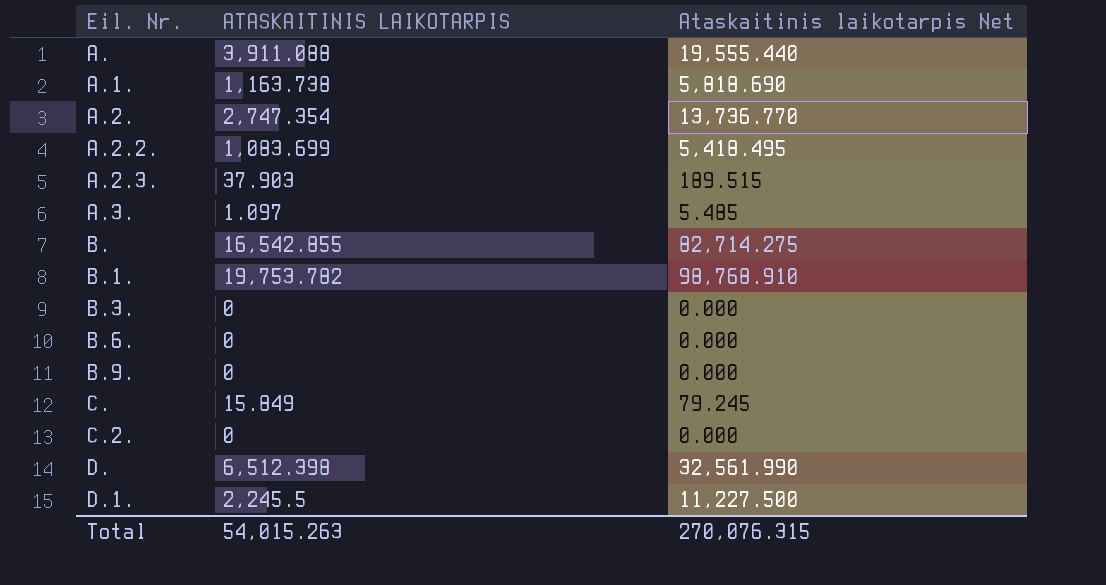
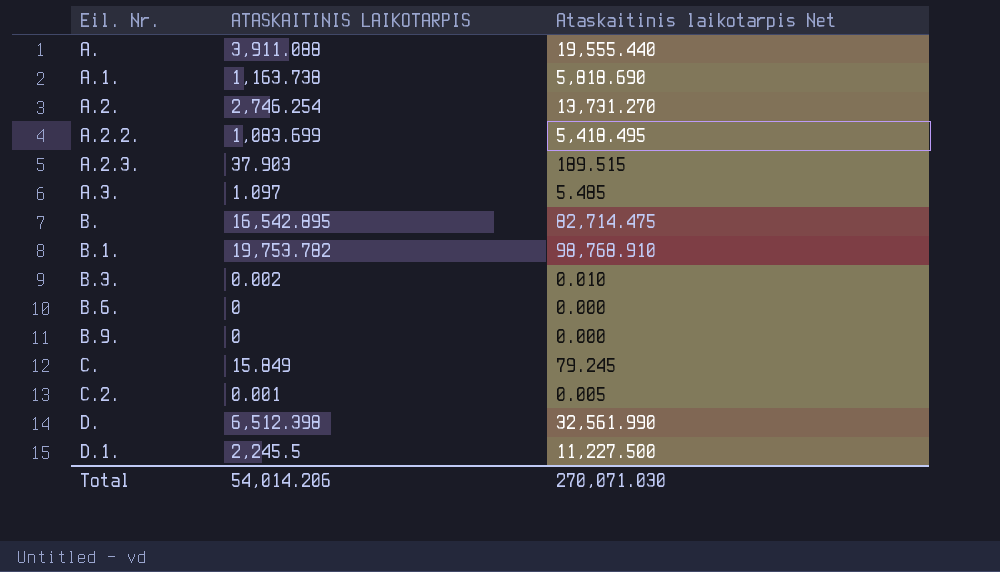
A.2. | ATASKAITINIS LAIKOTARPIS: 2,747.354 -> 2,746.254
A.2. | Ataskaitinis laikotarpis Net: 13,736.770 -> 13,731.270
B. | ATASKAITINIS LAIKOTARPIS: 16,542.855 -> 16,542.895
B. | Ataskaitinis laikotarpis Net: 82,714.275 -> 82,714.475
B.3. | ATASKAITINIS LAIKOTARPIS: 0 -> 0.002
B.3. | Ataskaitinis laikotarpis Net: 0.000 -> 0.010
C.2. | ATASKAITINIS LAIKOTARPIS: 0 -> 0.001
C.2. | Ataskaitinis laikotarpis Net: 0.000 -> 0.005
Total | ATASKAITINIS LAIKOTARPIS: 54,015.263 -> 54,014.206
Total | Ataskaitinis laikotarpis Net: 270,076.315 -> 270,071.030

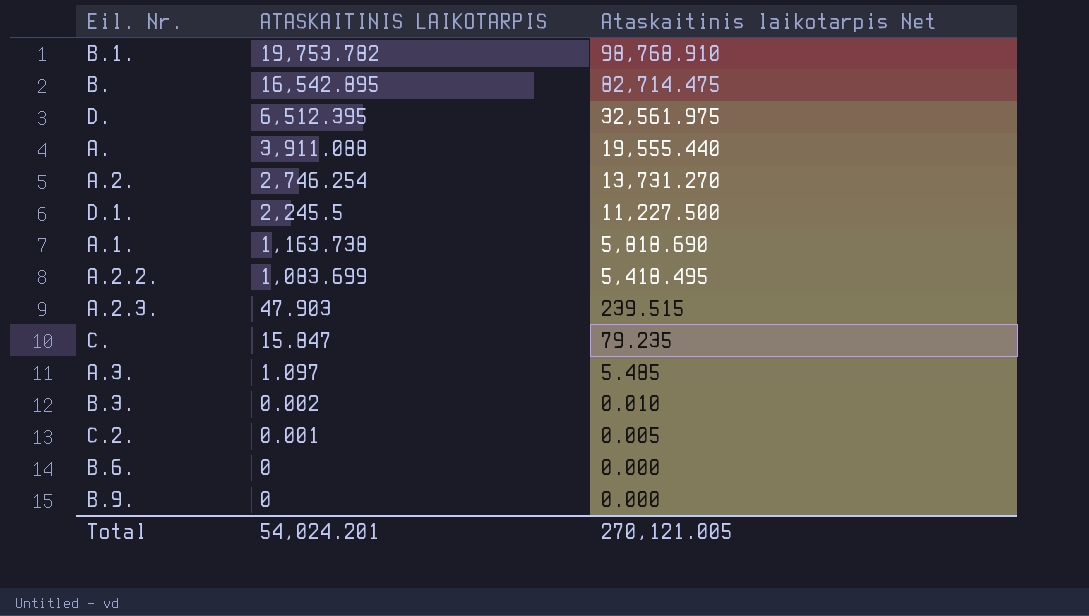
row order: Eil. Nr. ascending -> ATASKAITINIS LAIKOTARPIS descending
D. | ATASKAITINIS LAIKOTARPIS: 6,512.398 -> 6,512.395
D. | Ataskaitinis laikotarpis Net: 32,561.990 -> 32,561.975
A.2.3. | ATASKAITINIS LAIKOTARPIS: 37.903 -> 47.903
A.2.3. | Ataskaitinis laikotarpis Net: 189.515 -> 239.515
C. | ATASKAITINIS LAIKOTARPIS: 15.849 -> 15.847
C. | Ataskaitinis laikotarpis Net: 79.245 -> 79.235
Total | ATASKAITINIS LAIKOTARPIS: 54,014.206 -> 54,024.201
Total | Ataskaitinis laikotarpis Net: 270,071.030 -> 270,121.005

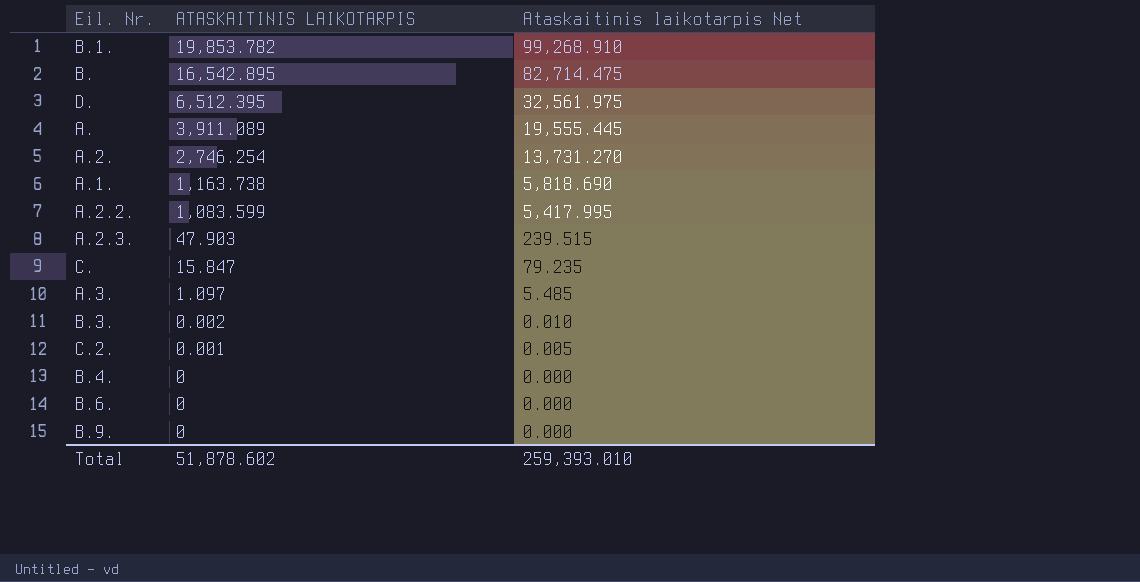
row D.1.: 2,245.5 | 11,227.500 -> none
B.1. | ATASKAITINIS LAIKOTARPIS: 19,753.782 -> 19,853.782
B.1. | Ataskaitinis laikotarpis Net: 98,768.910 -> 99,268.910
A. | ATASKAITINIS LAIKOTARPIS: 3,911.088 -> 3,911.089
A. | Ataskaitinis laikotarpis Net: 19,555.440 -> 19,555.445
A.2.2. | ATASKAITINIS LAIKOTARPIS: 1,083.699 -> 1,083.599
A.2.2. | Ataskaitinis laikotarpis Net: 5,418.495 -> 5,417.995
row B.4.: none -> 0 | 0.000
Total | ATASKAITINIS LAIKOTARPIS: 54,024.201 -> 51,878.602
Total | Ataskaitinis laikotarpis Net: 270,121.005 -> 259,393.010

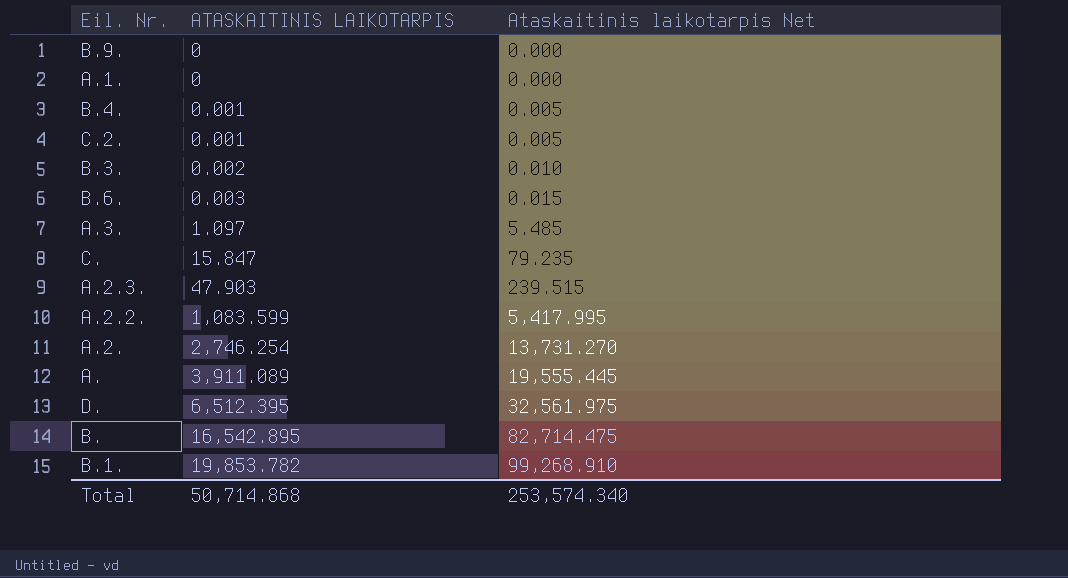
row order: ATASKAITINIS LAIKOTARPIS descending -> ATASKAITINIS LAIKOTARPIS ascending
A.1. | ATASKAITINIS LAIKOTARPIS: 1,163.738 -> 0
A.1. | Ataskaitinis laikotarpis Net: 5,818.690 -> 0.000
B.4. | ATASKAITINIS LAIKOTARPIS: 0 -> 0.001
B.4. | Ataskaitinis laikotarpis Net: 0.000 -> 0.005
B.6. | ATASKAITINIS LAIKOTARPIS: 0 -> 0.003
B.6. | Ataskaitinis laikotarpis Net: 0.000 -> 0.015
Total | ATASKAITINIS LAIKOTARPIS: 51,878.602 -> 50,714.868
Total | Ataskaitinis laikotarpis Net: 259,393.010 -> 253,574.340

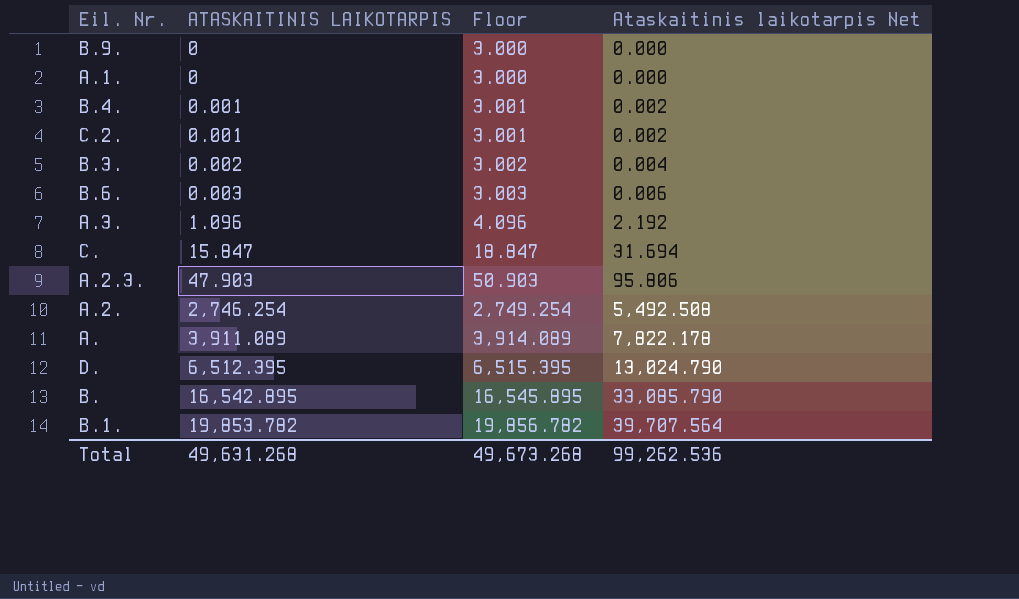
column Floor | formula: none -> [ATASKAITINIS LAIKOTARPIS] + 3
column Ataskaitinis laikotarpis Net | formula: [ATASKAITINIS LAIKOTARPIS] * 5 -> [ATASKAITINIS LAIKOTARPIS] * 2
row A.2.2.: 1,083.599 | 5,417.995 -> none
A.3. | ATASKAITINIS LAIKOTARPIS: 1.097 -> 1.096
Total | ATASKAITINIS LAIKOTARPIS: 50,714.868 -> 49,631.268
Total | Ataskaitinis laikotarpis Net: 253,574.340 -> 99,262.536

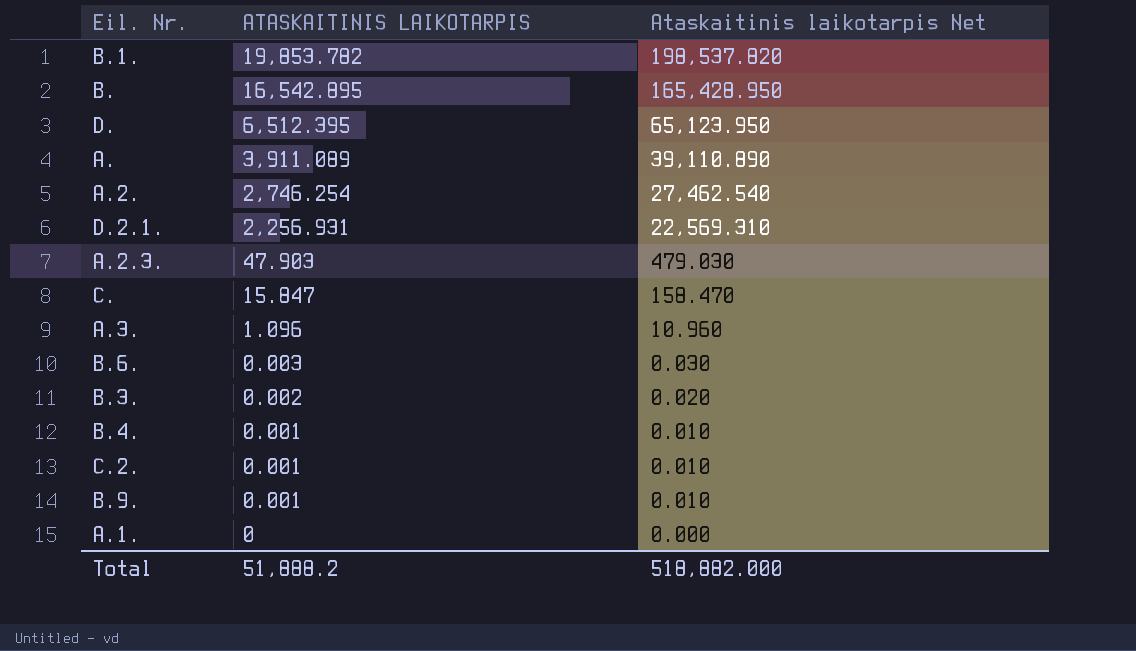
row order: ATASKAITINIS LAIKOTARPIS ascending -> ATASKAITINIS LAIKOTARPIS descending
column Floor | formula: [ATASKAITINIS LAIKOTARPIS] + 3 -> none
column Ataskaitinis laikotarpis Net | formula: [ATASKAITINIS LAIKOTARPIS] * 2 -> [ATASKAITINIS LAIKOTARPIS] * 10
row D.2.1.: none -> 2,256.931 | 22,569.310
B.9. | ATASKAITINIS LAIKOTARPIS: 0 -> 0.001
Total | ATASKAITINIS LAIKOTARPIS: 49,631.268 -> 51,888.2
Total | Ataskaitinis laikotarpis Net: 99,262.536 -> 518,882.000

